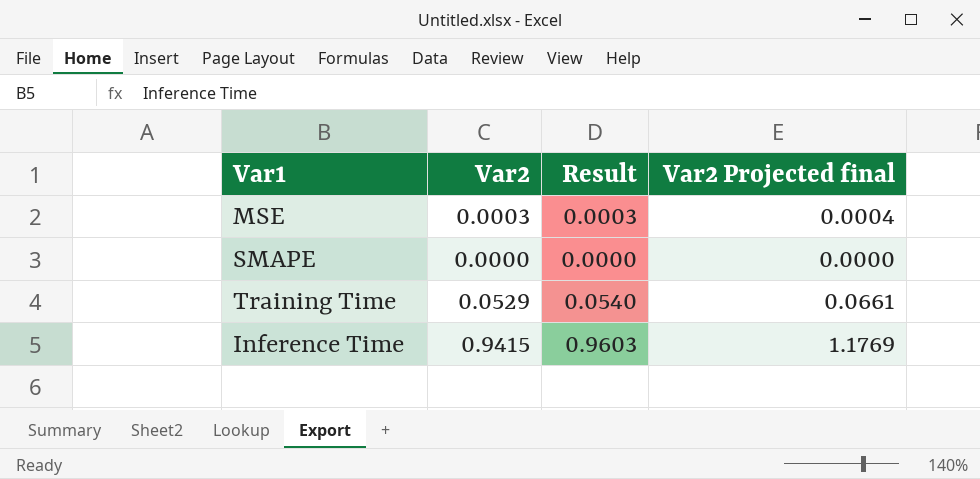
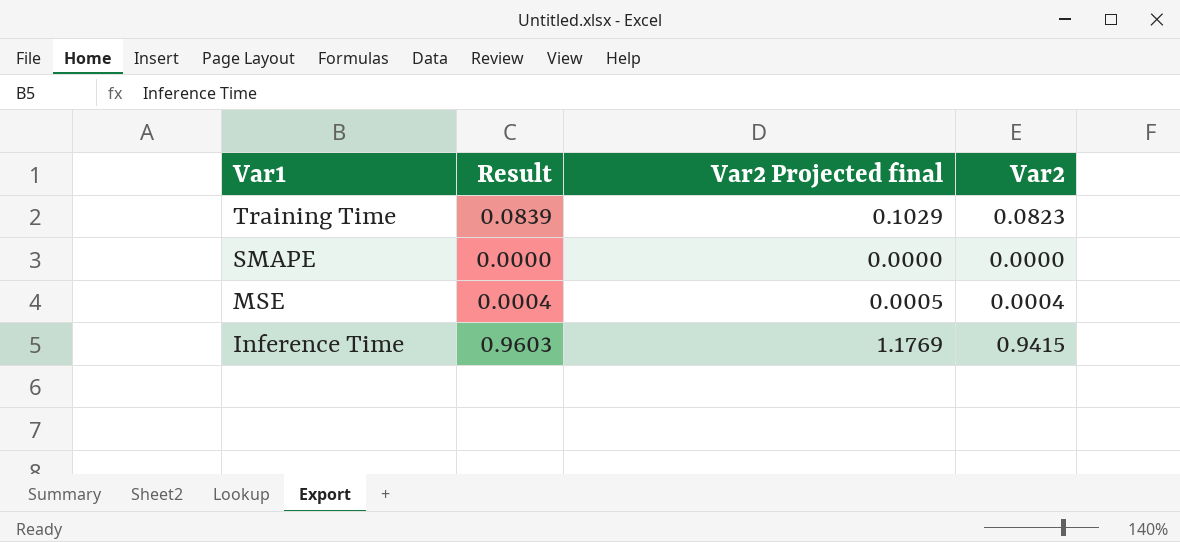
row order: none -> Var1 descending
column Var2 | position: 2 -> 4
Training Time | Result: 0.0540 -> 0.0839
Training Time | Var2 Projected final: 0.0661 -> 0.1029
Training Time | Var2: 0.0529 -> 0.0823
MSE | Result: 0.0003 -> 0.0004
MSE | Var2 Projected final: 0.0004 -> 0.0005
MSE | Var2: 0.0003 -> 0.0004

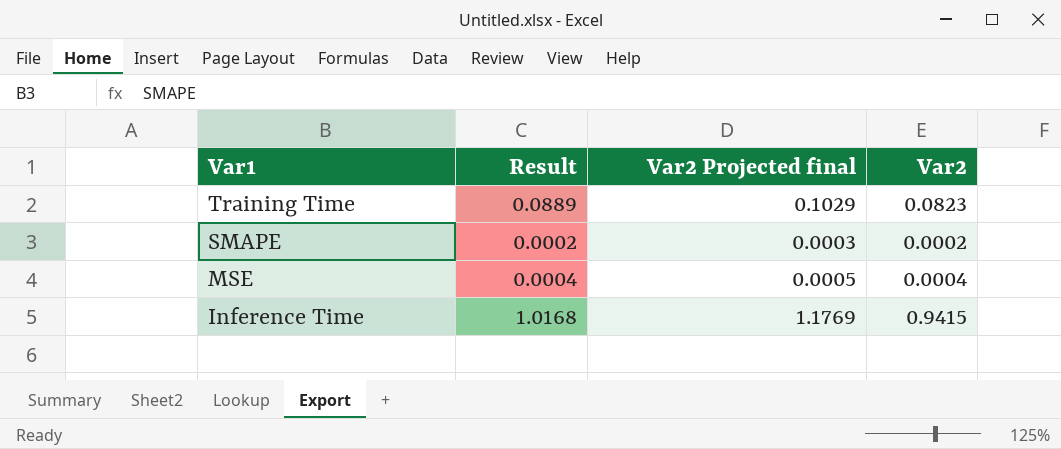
column Result | formula: [Var2] * 1.02 -> [Var2] * 1.08
SMAPE | Var2 Projected final: 0.0000 -> 0.0003
SMAPE | Var2: 0.0000 -> 0.0002

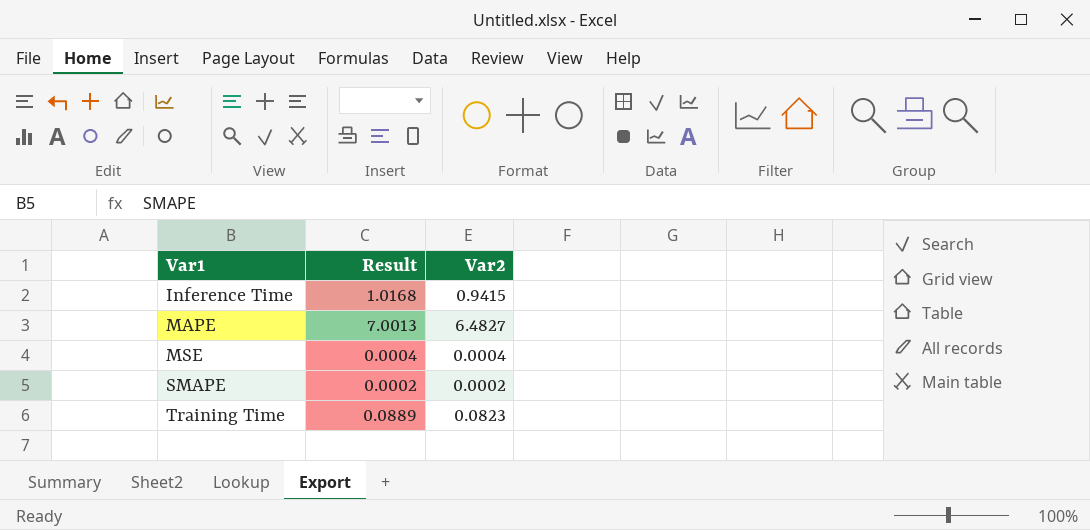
row order: Var1 descending -> Var1 ascending
column Var2 Projected final | formula: [Var2] * 1.25 -> none
row MAPE: none -> 7.0013 | 6.4827

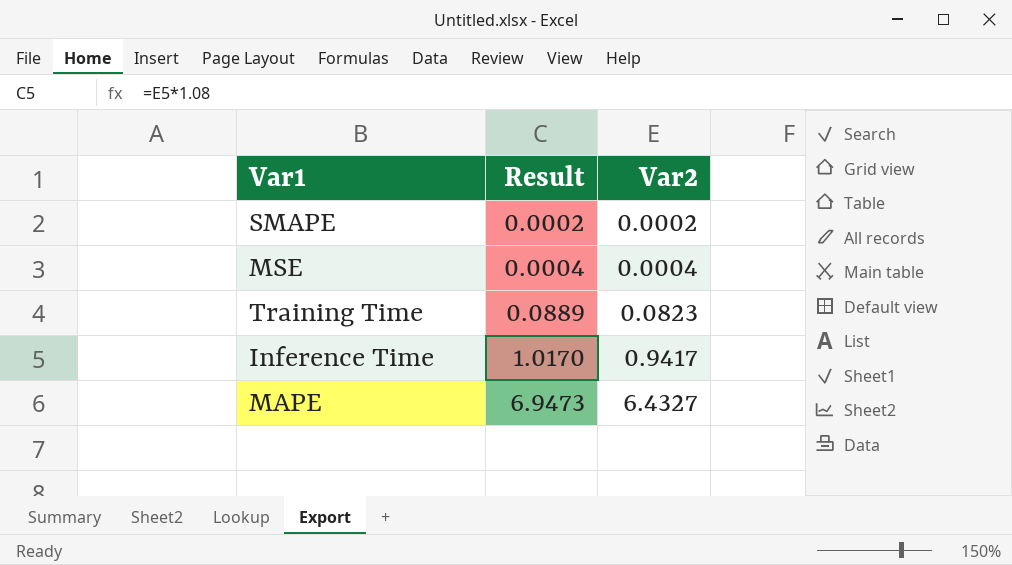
row order: Var1 ascending -> Result ascending
Inference Time | Result: 1.0168 -> 1.0170
Inference Time | Var2: 0.9415 -> 0.9417
MAPE | Result: 7.0013 -> 6.9473
MAPE | Var2: 6.4827 -> 6.4327

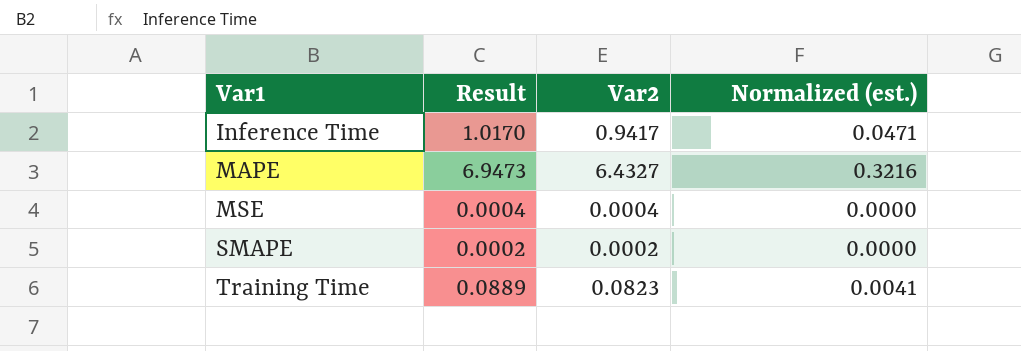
row order: Result ascending -> Var1 ascending
column Normalized (est.) | formula: none -> [Var2] * 0.05

